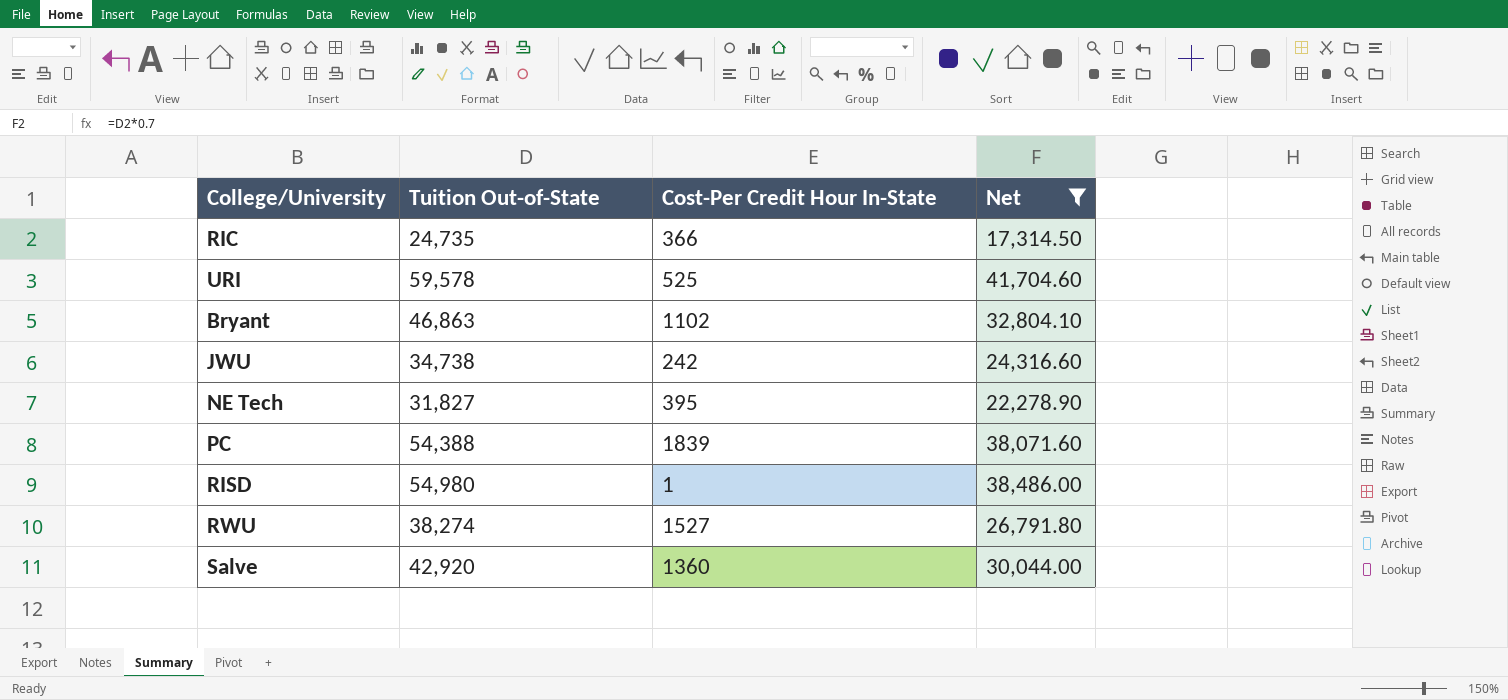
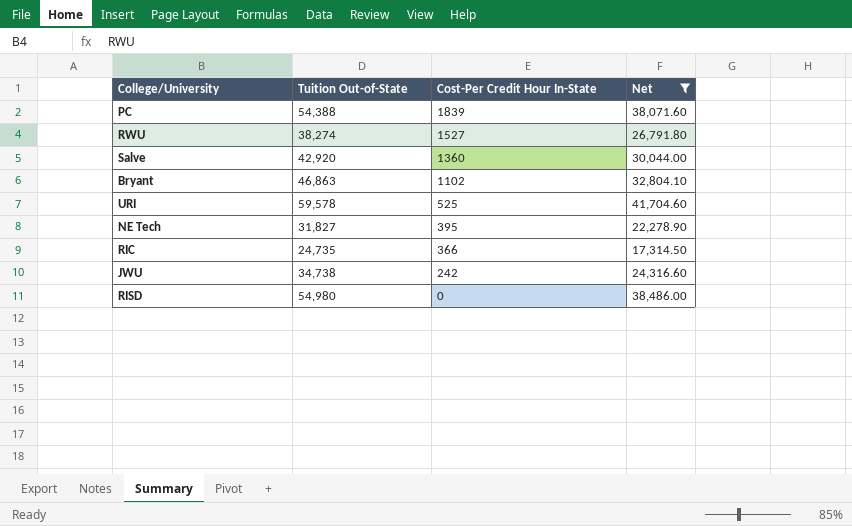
row order: none -> Cost-Per Credit Hour In-State descending
RISD | Cost-Per Credit Hour In-State: 1 -> 0

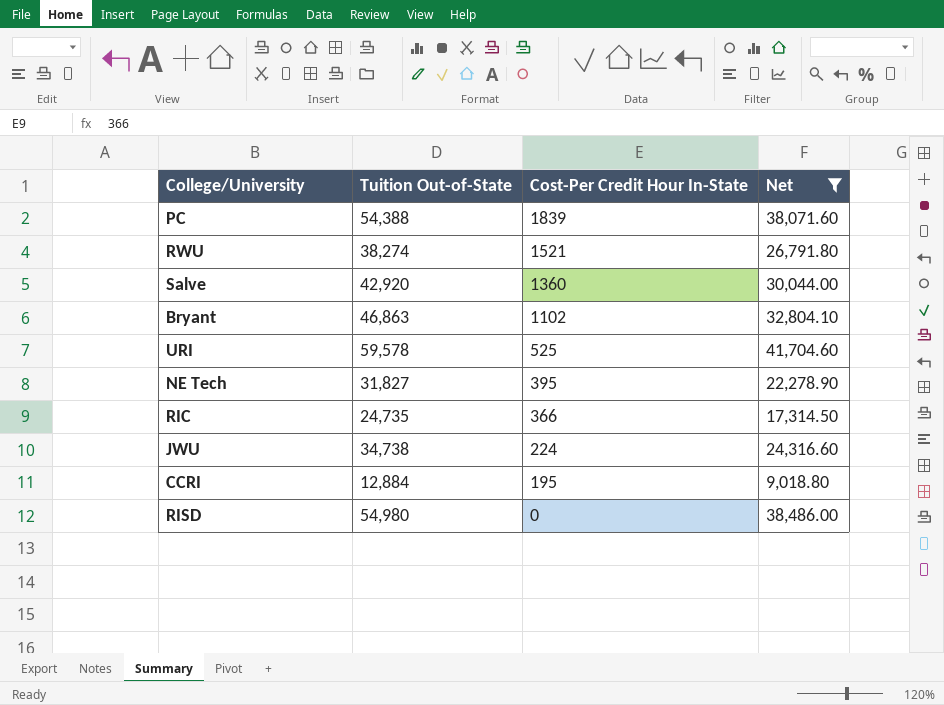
RWU | Cost-Per Credit Hour In-State: 1527 -> 1521
JWU | Cost-Per Credit Hour In-State: 242 -> 224
row CCRI: none -> 12,884 | 195 | 9,018.80

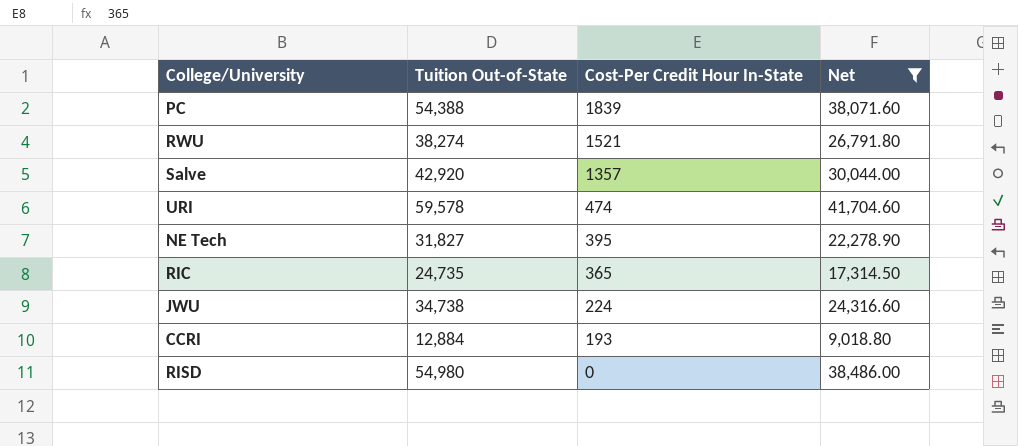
row Bryant: 46,863 | 1102 | 32,804.10 -> none
Salve | Cost-Per Credit Hour In-State: 1360 -> 1357
URI | Cost-Per Credit Hour In-State: 525 -> 474
RIC | Cost-Per Credit Hour In-State: 366 -> 365
CCRI | Cost-Per Credit Hour In-State: 195 -> 193

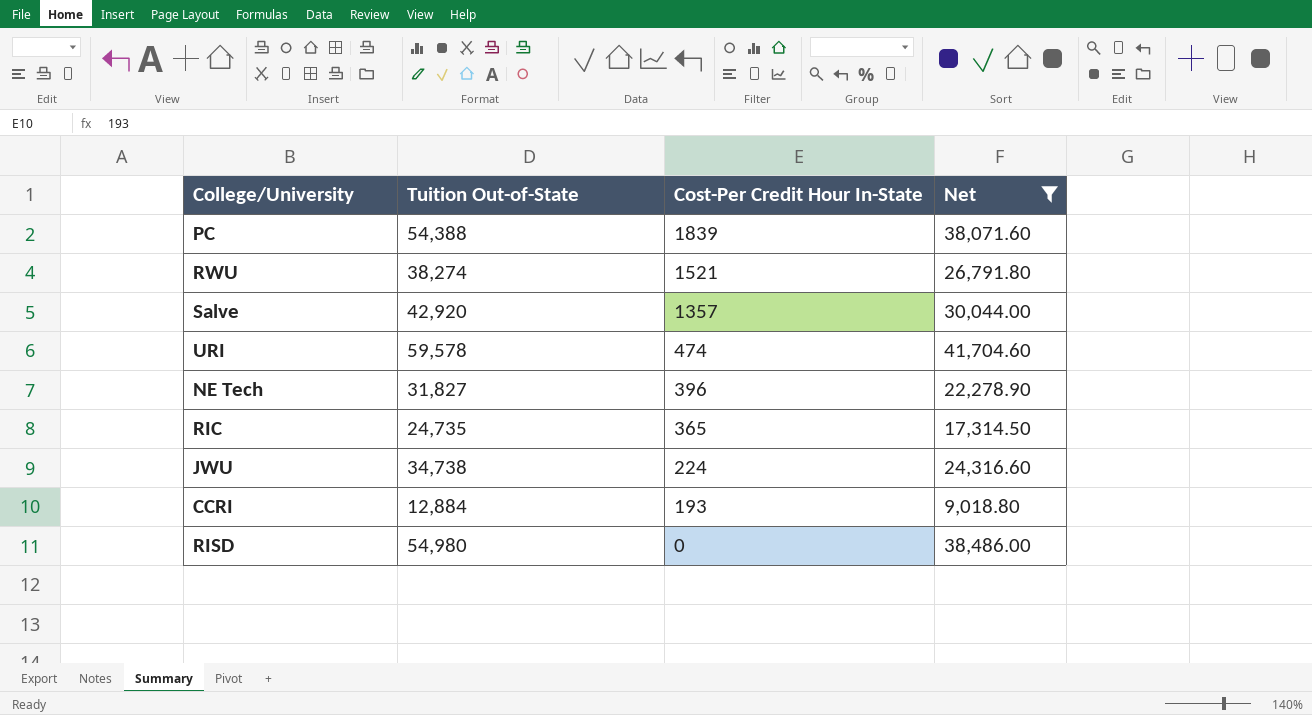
NE Tech | Cost-Per Credit Hour In-State: 395 -> 396

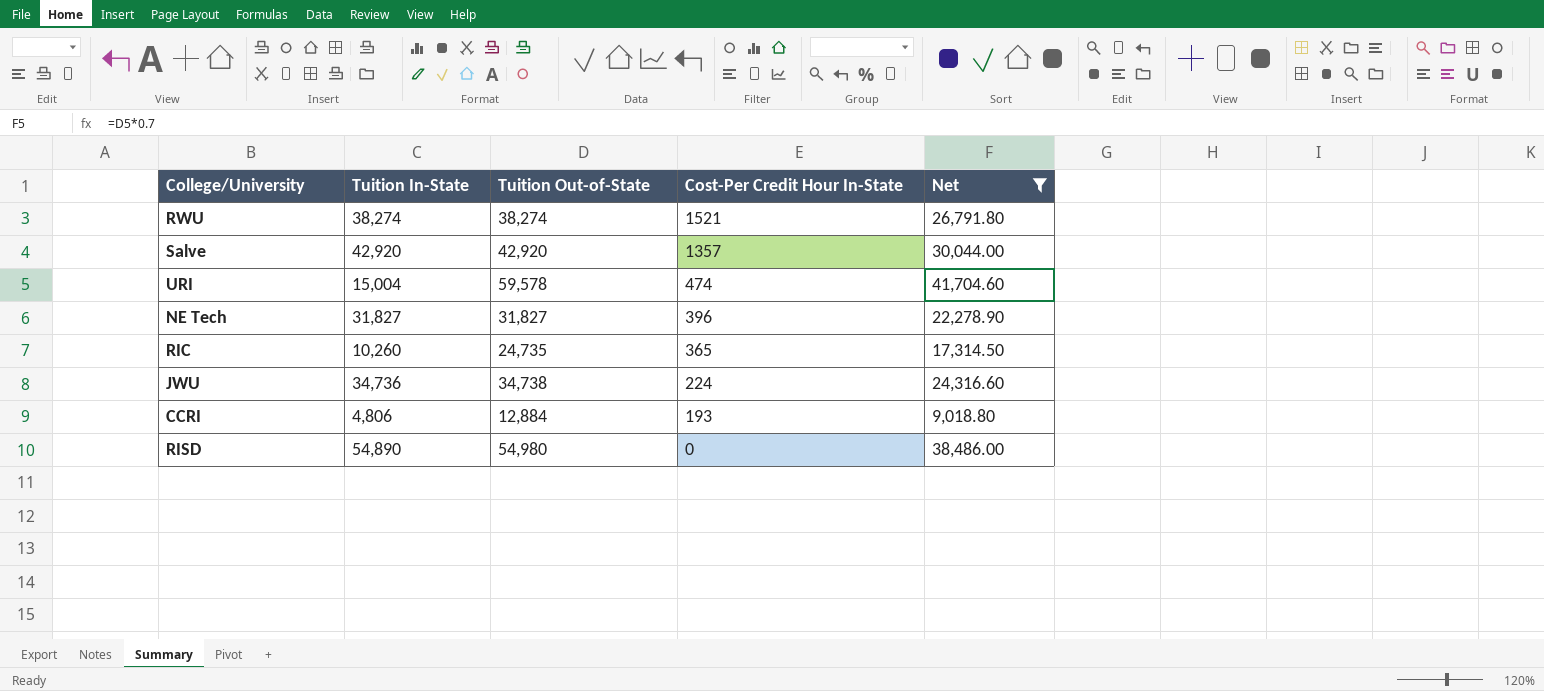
column Tuition In-State | position: none -> 2
row PC: 54,388 | 1839 | 38,071.60 -> none

